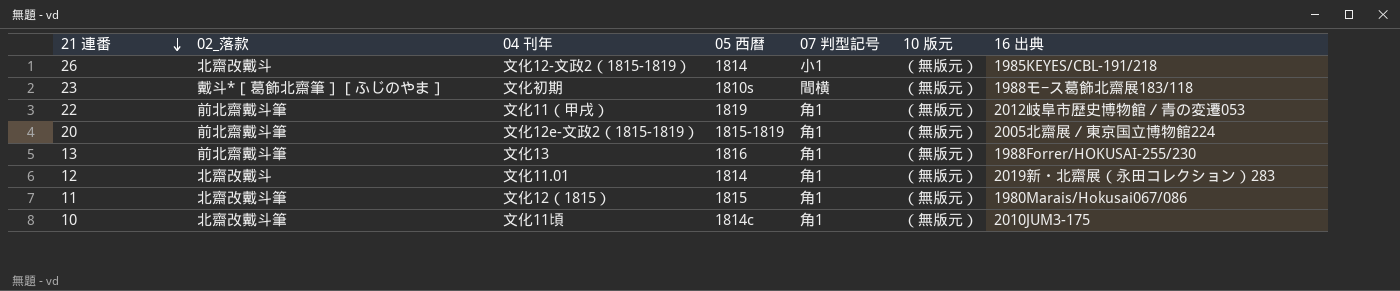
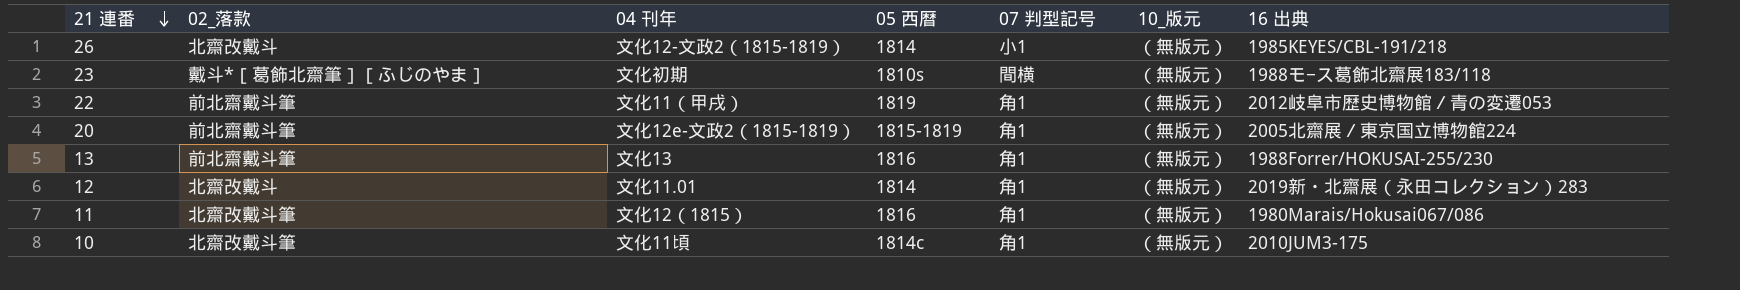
column name: 10 版元 -> 10_版元
11 | 05 西暦: 1815 -> 1816

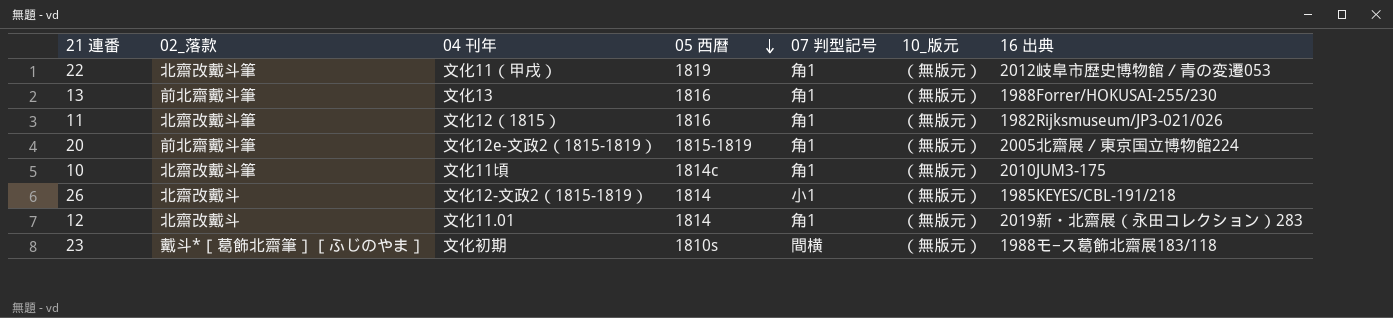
row order: 21 連番 descending -> 05 西暦 descending
22 | 02_落款: 前北齋戴斗筆 -> 北齋改戴斗筆
11 | 16 出典: 1980Marais/Hokusai067/086 -> 1982Rijksmuseum/JP3-021/026

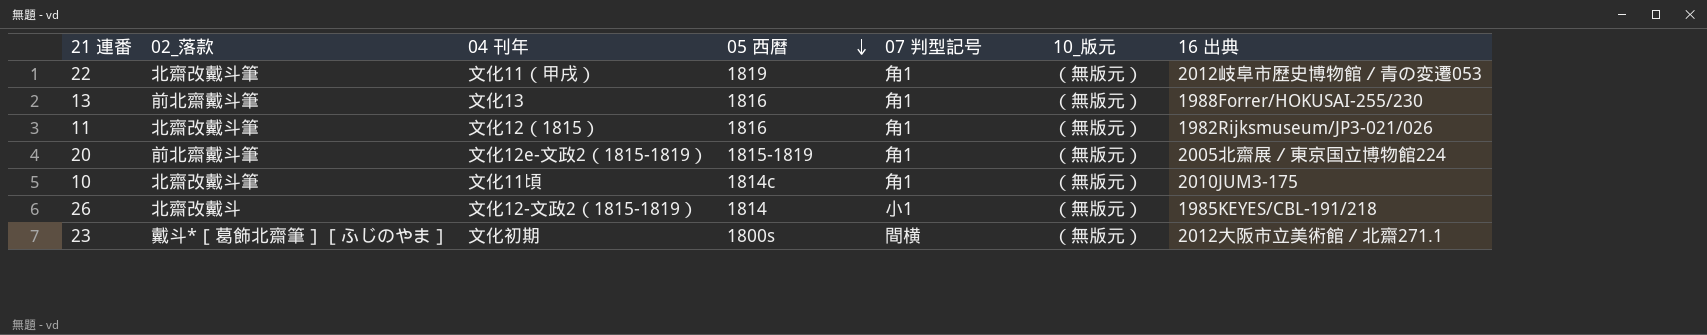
row 12: 北齋改戴斗 | 文化11.01 | 1814 | 角1 | （無版元） | 2019新・北齋展（永田コレクション）283 -> none
23 | 05 西暦: 1810s -> 1800s
23 | 16 出典: 1988モ−ス葛飾北齋展183/118 -> 2012大阪市立美術館／北齋271.1

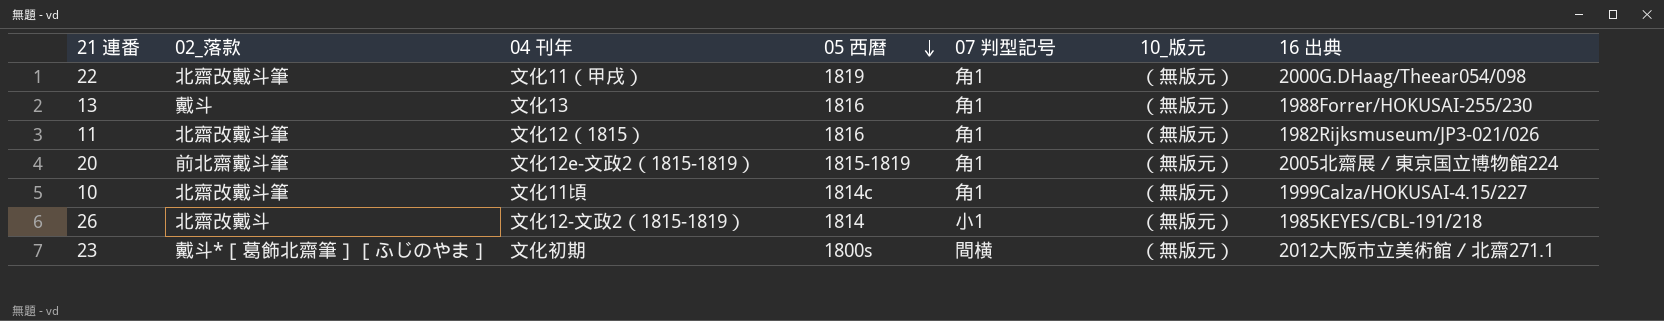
22 | 16 出典: 2012岐阜市歴史博物館／青の変遷053 -> 2000G.DHaag/Theear054/098
13 | 02_落款: 前北齋戴斗筆 -> 戴斗
10 | 16 出典: 2010JUM3-175 -> 1999Calza/HOKUSAI-4.15/227

